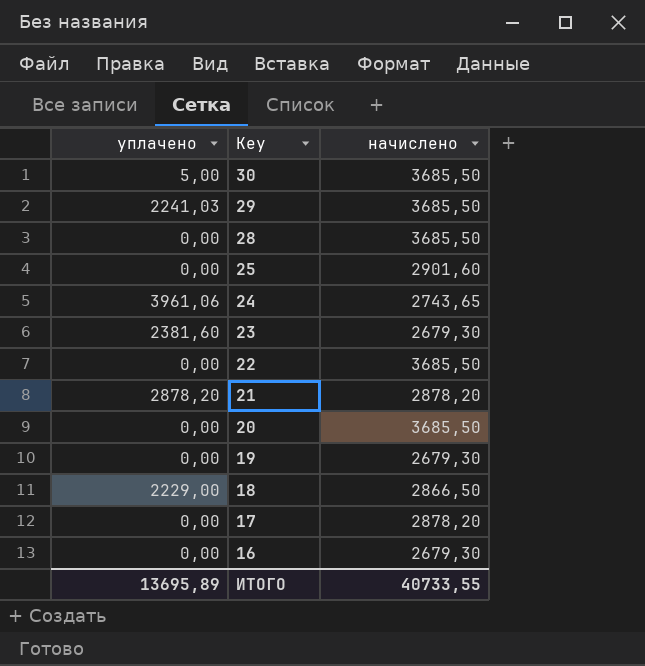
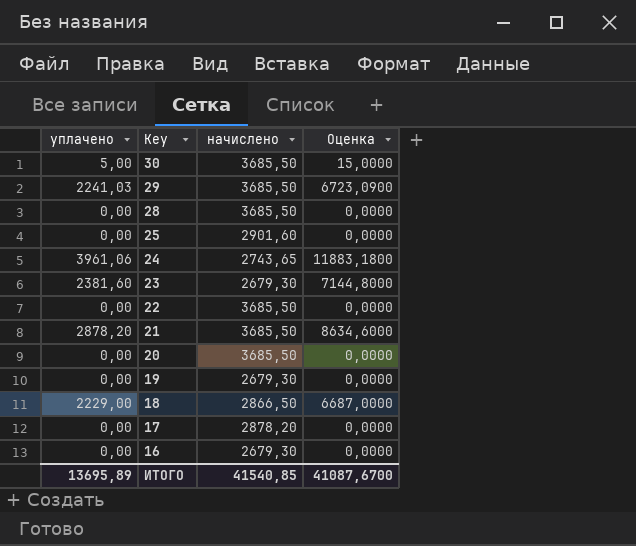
column Оценка | formula: none -> [уплачено] * 3
21 | начислено: 2878,20 -> 3685,50
ИТОГО | начислено: 40733,55 -> 41540,85

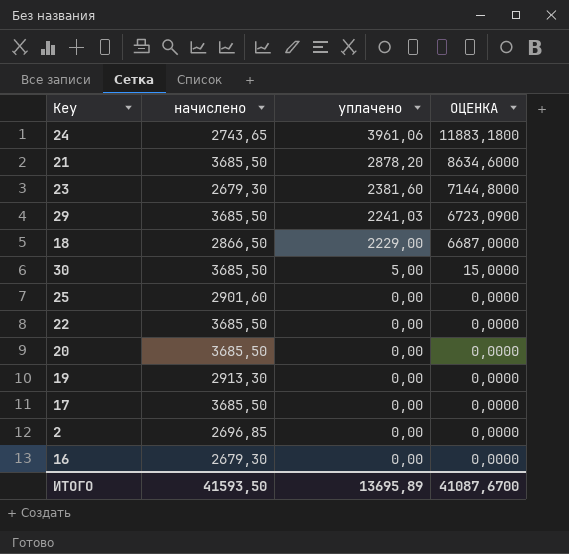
row order: Key descending -> уплачено descending
column уплачено | position: 1 -> 3
column name: Оценка -> ОЦЕНКА
row 28: 0,00 | 3685,50 | 0,0000 -> none
19 | начислено: 2679,30 -> 2913,30
17 | начислено: 2878,20 -> 3685,50
row 2: none -> 2696,85 | 0,00 | 0,0000
ИТОГО | начислено: 41540,85 -> 41593,50

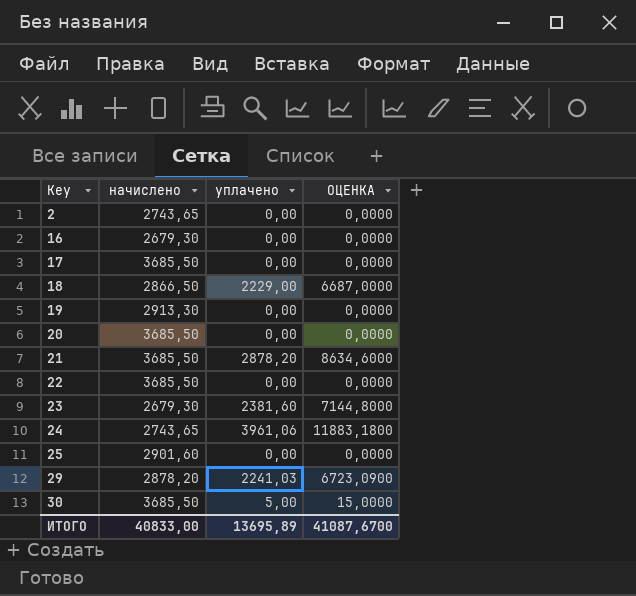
row order: уплачено descending -> Key ascending
2 | начислено: 2696,85 -> 2743,65
29 | начислено: 3685,50 -> 2878,20
ИТОГО | начислено: 41593,50 -> 40833,00

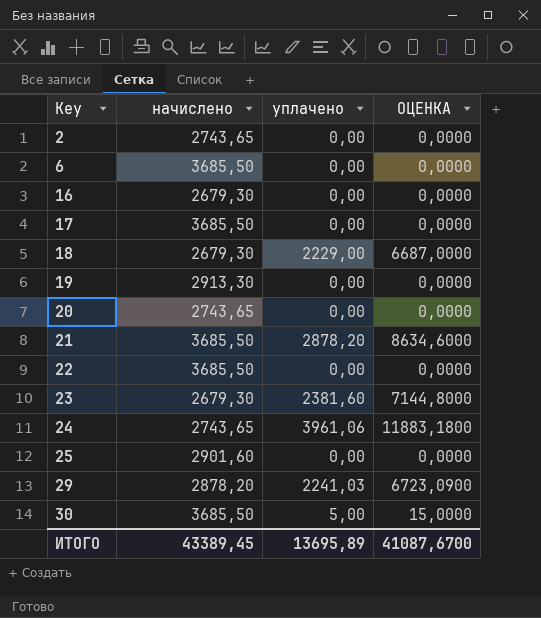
row 6: none -> 3685,50 | 0,00 | 0,0000
18 | начислено: 2866,50 -> 2679,30
20 | начислено: 3685,50 -> 2743,65
ИТОГО | начислено: 40833,00 -> 43389,45

